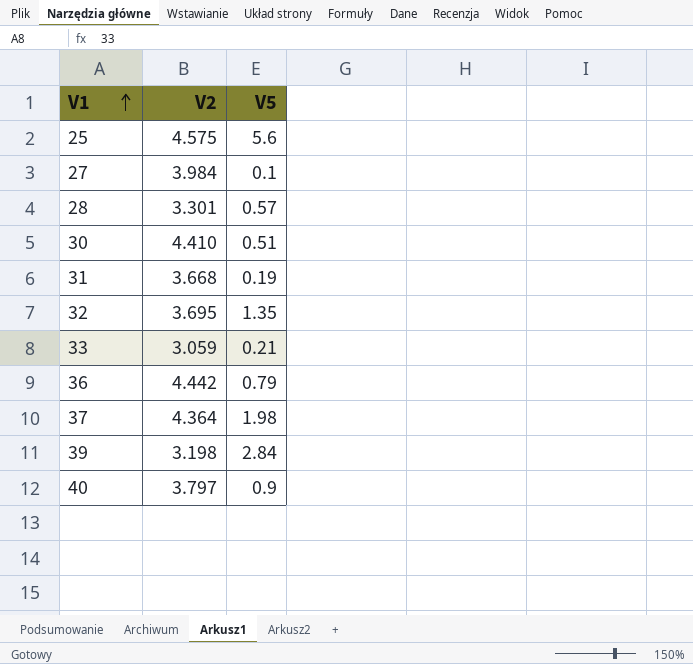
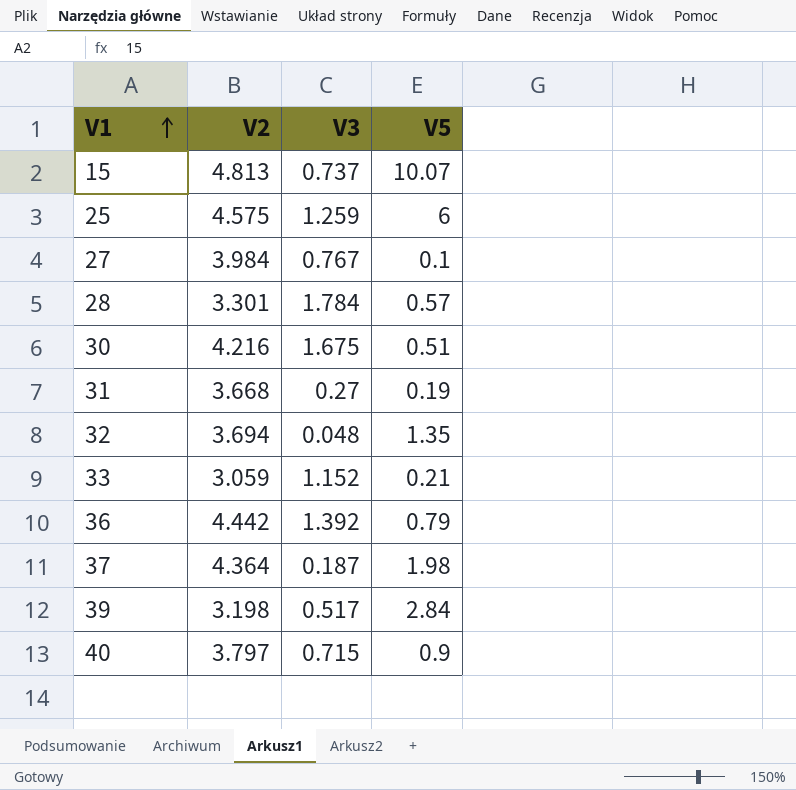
column V3 | position: none -> 3
row 15: none -> 4.813 | 0.737 | 10.07
25 | V5: 5.6 -> 6
30 | V2: 4.410 -> 4.216
32 | V2: 3.695 -> 3.694

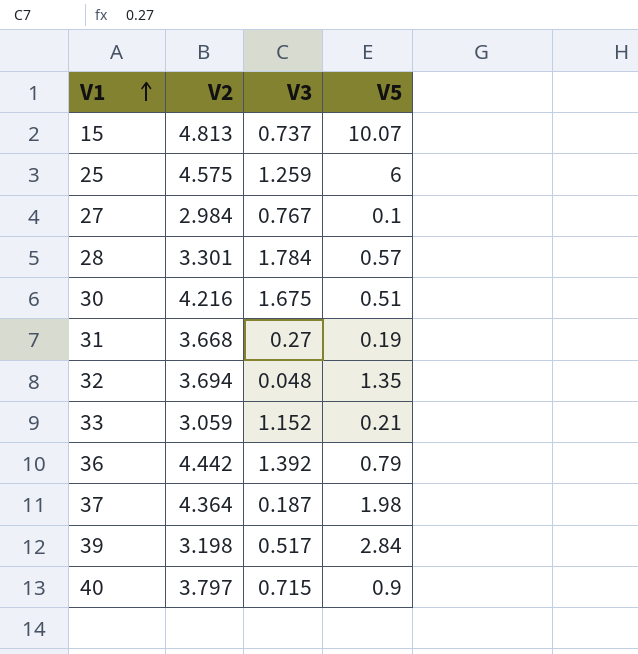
27 | V2: 3.984 -> 2.984

